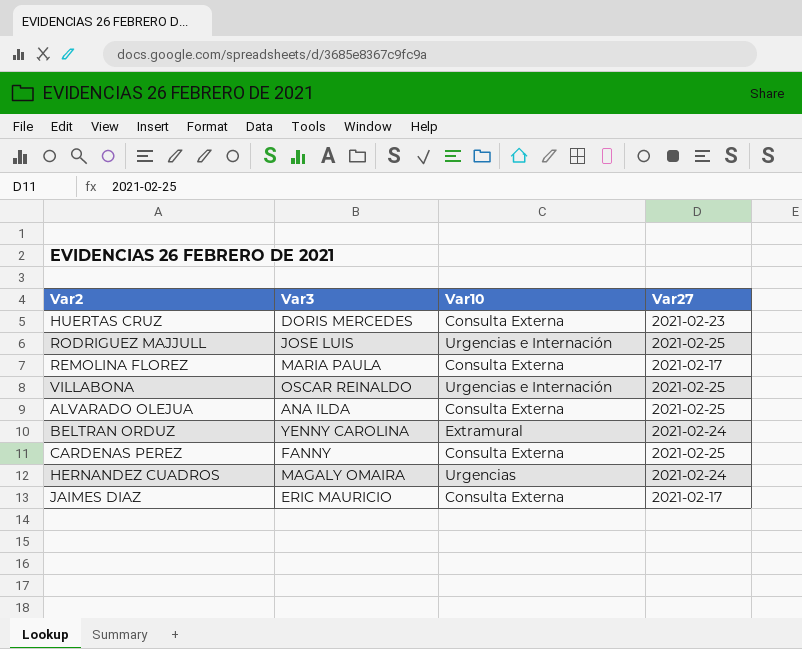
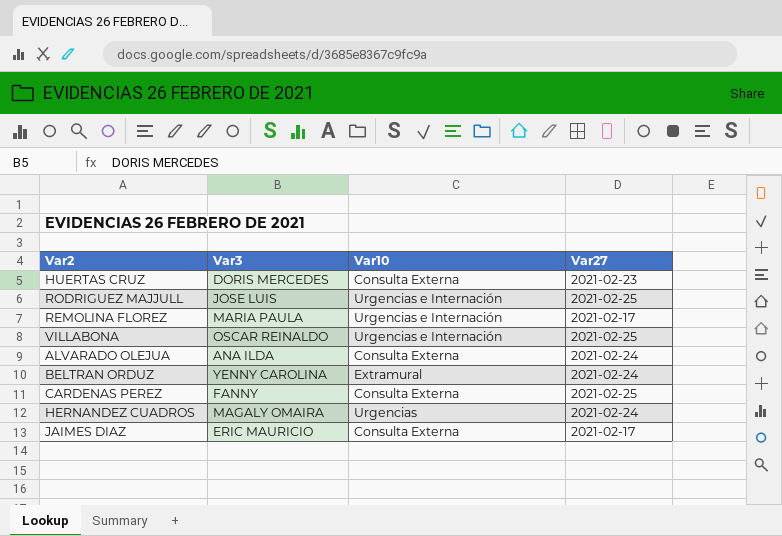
REMOLINA FLOREZ | Var10: Consulta Externa -> Urgencias e Internación
ALVARADO OLEJUA | Var27: 2021-02-25 -> 2021-02-24

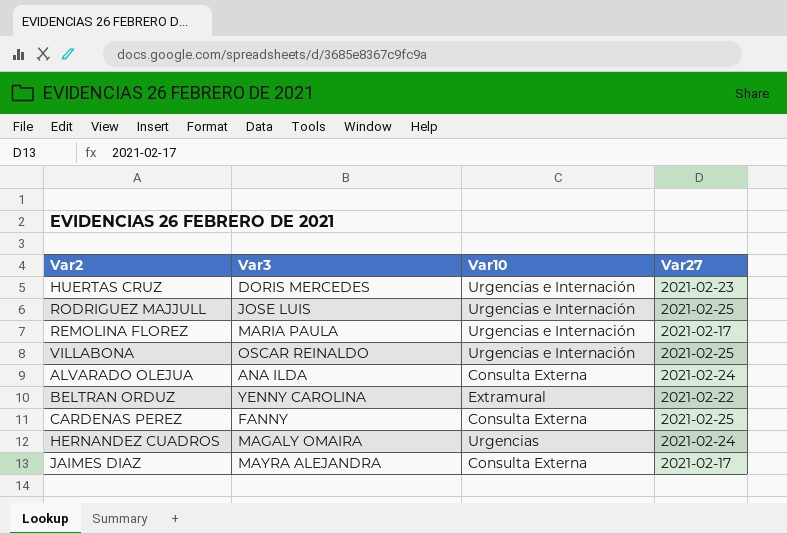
HUERTAS CRUZ | Var10: Consulta Externa -> Urgencias e Internación
BELTRAN ORDUZ | Var27: 2021-02-24 -> 2021-02-22
JAIMES DIAZ | Var3: ERIC MAURICIO -> MAYRA ALEJANDRA

